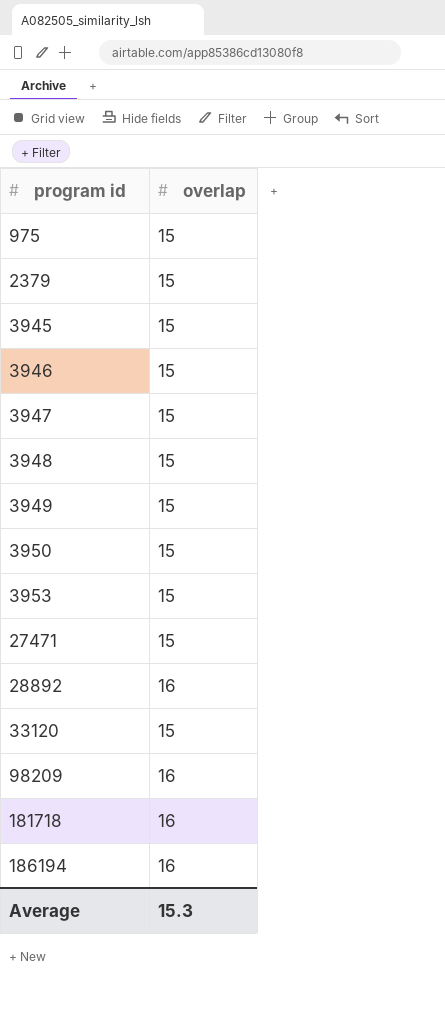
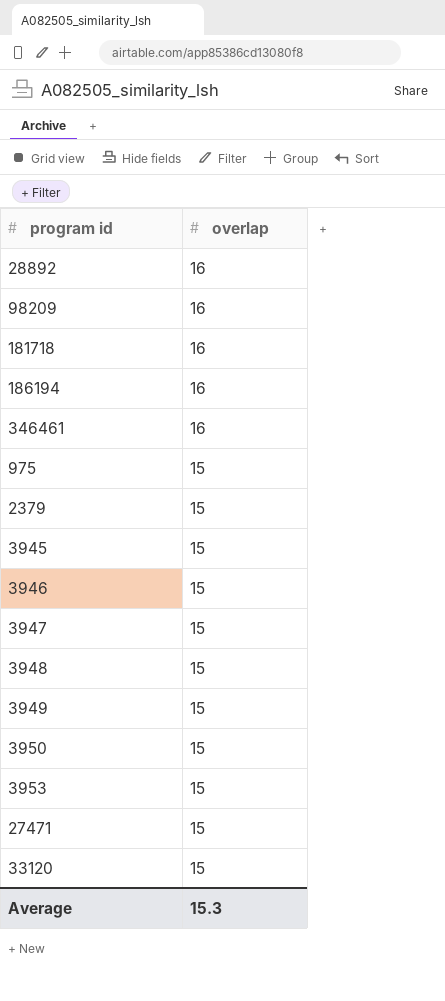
row order: program id ascending -> overlap descending
row 346461: none -> 16

